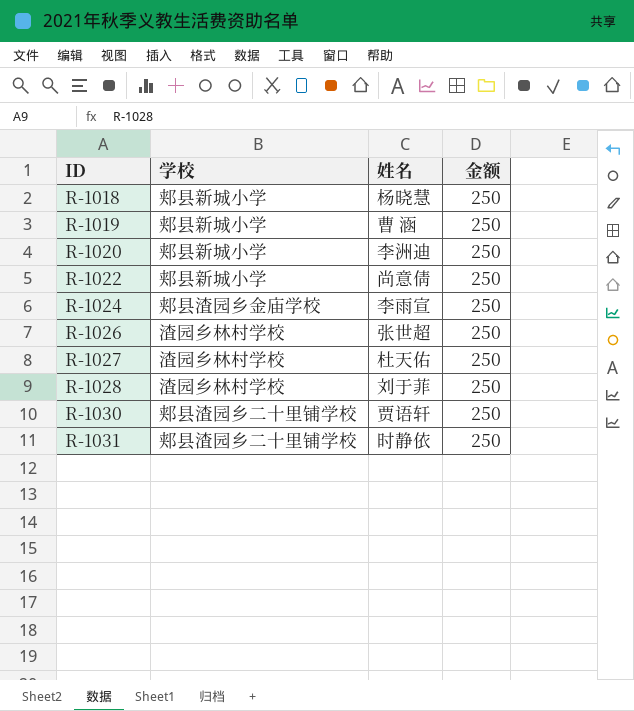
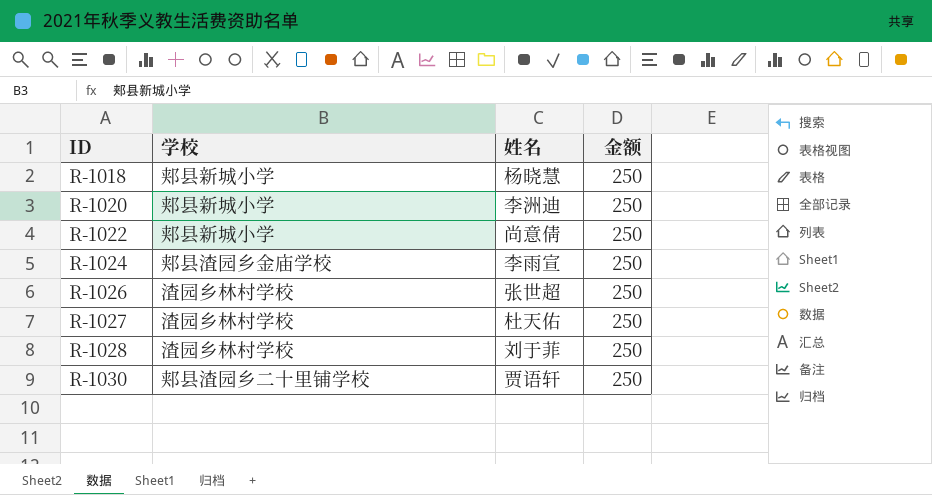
row R-1019: 郏县新城小学 | 曹 涵 | 250 -> none
row R-1031: 郏县渣园乡二十里铺学校 | 时静依 | 250 -> none

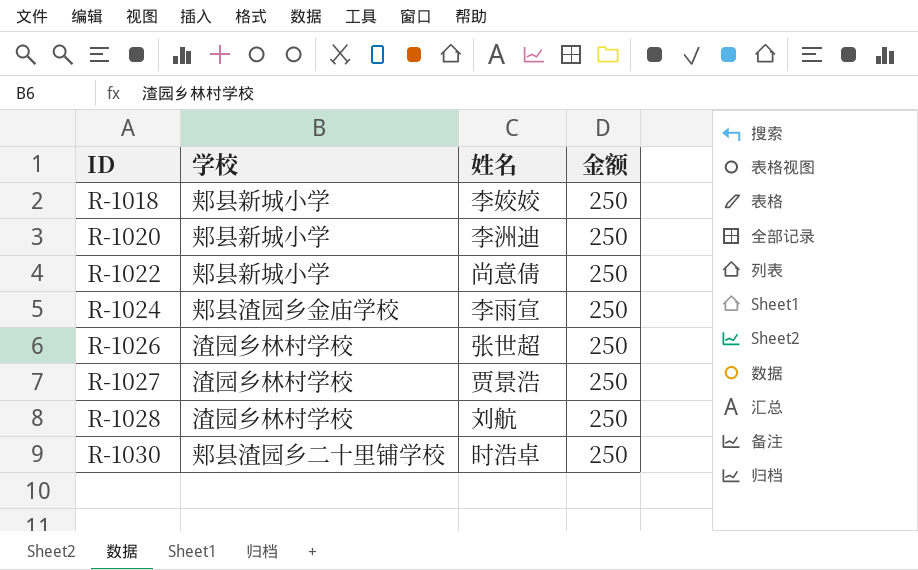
R-1018 | 姓名: 杨晓慧 -> 李姣姣
R-1027 | 姓名: 杜天佑 -> 贾景浩
R-1028 | 姓名: 刘于菲 -> 刘航
R-1030 | 姓名: 贾语轩 -> 时浩卓

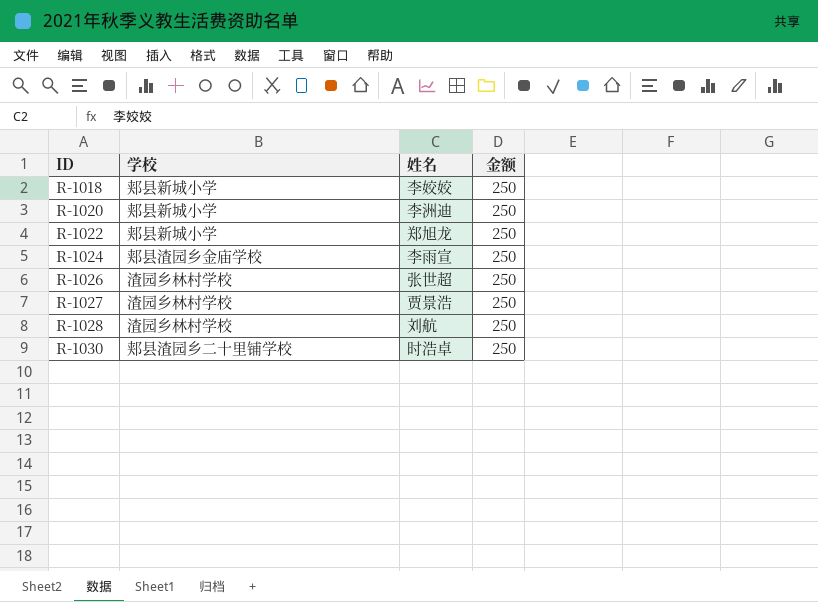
R-1022 | 姓名: 尚意倩 -> 郑旭龙

